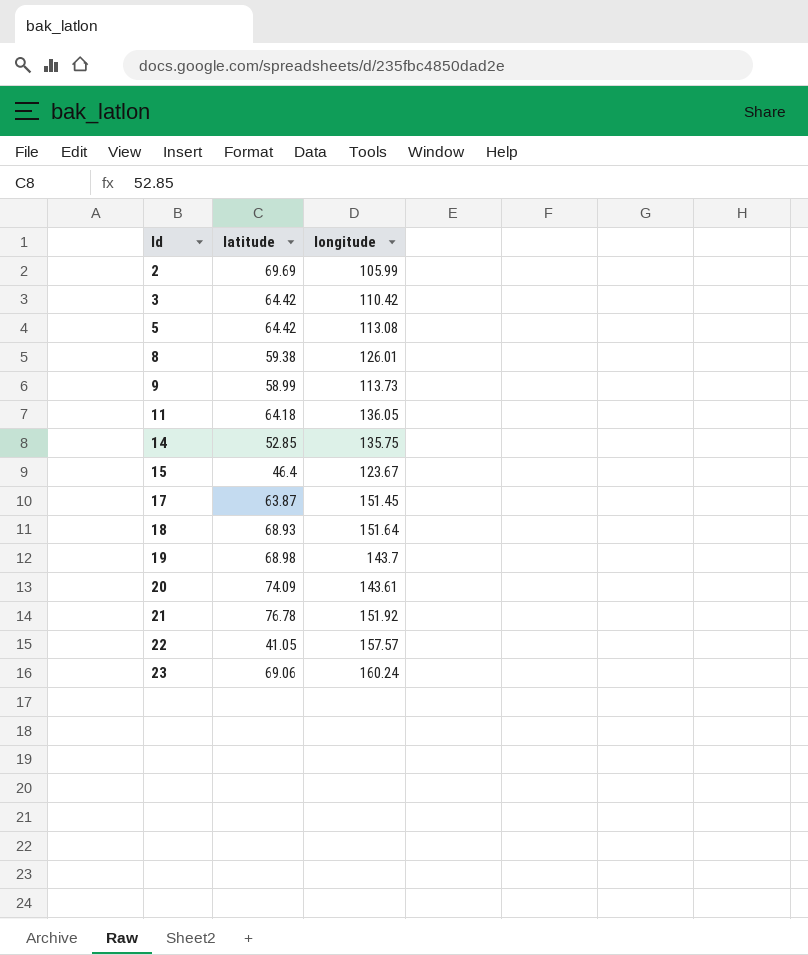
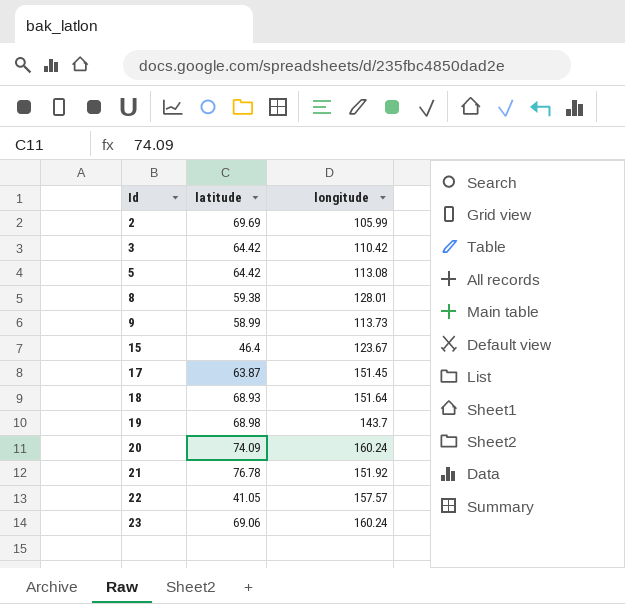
row 11: 64.18 | 136.05 -> none
row 14: 52.85 | 135.75 -> none
8 | longitude: 126.01 -> 128.01
20 | longitude: 143.61 -> 160.24

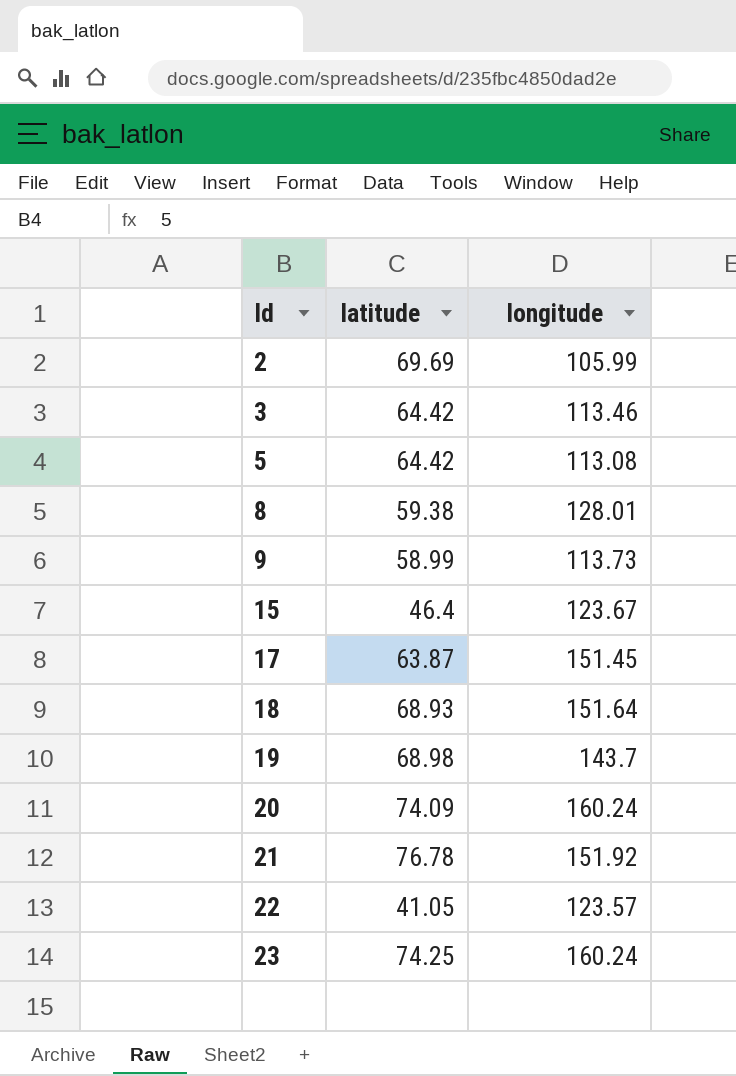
3 | longitude: 110.42 -> 113.46
22 | longitude: 157.57 -> 123.57
23 | latitude: 69.06 -> 74.25

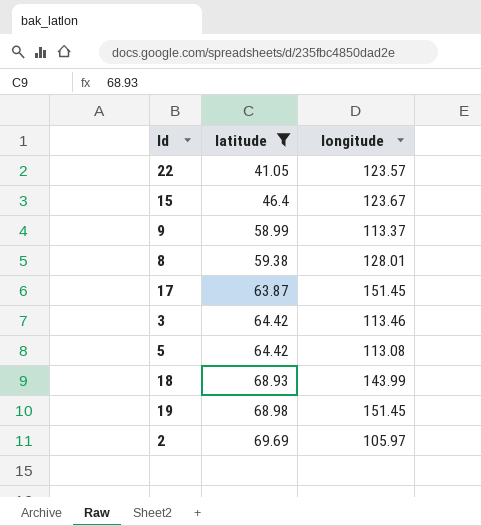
filter: none -> latitude <= 69.69
row order: Id ascending -> latitude ascending
9 | longitude: 113.73 -> 113.37
18 | longitude: 151.64 -> 143.99
19 | longitude: 143.7 -> 151.45
2 | longitude: 105.99 -> 105.97

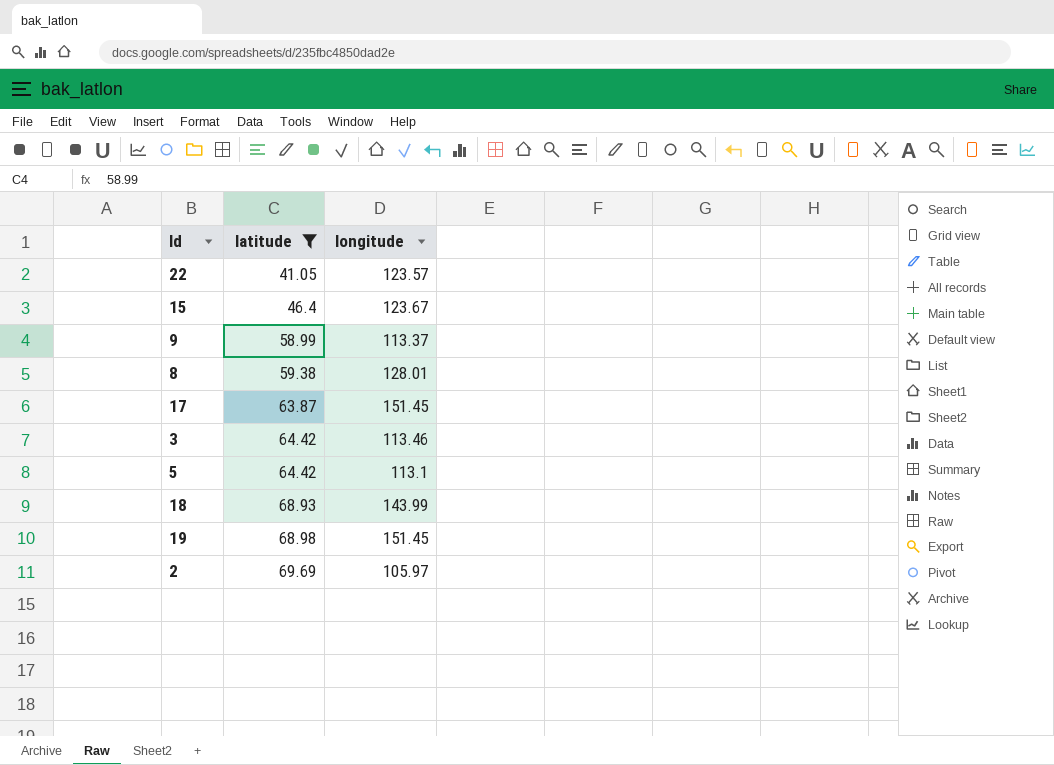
5 | longitude: 113.08 -> 113.1

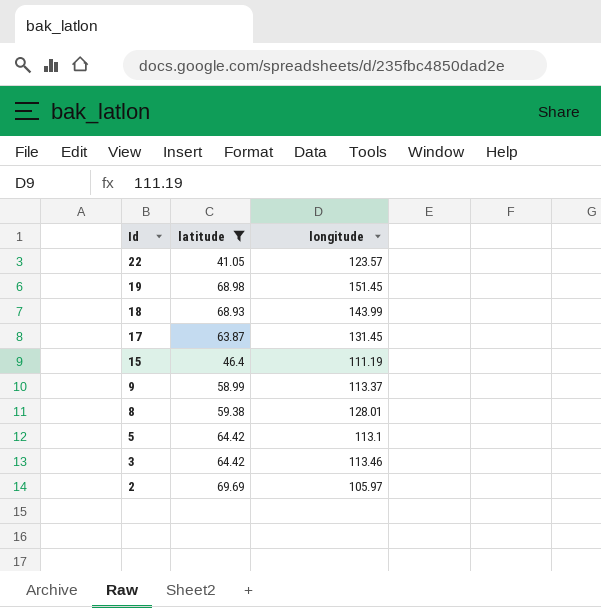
row order: latitude ascending -> Id descending
17 | longitude: 151.45 -> 131.45
15 | longitude: 123.67 -> 111.19

